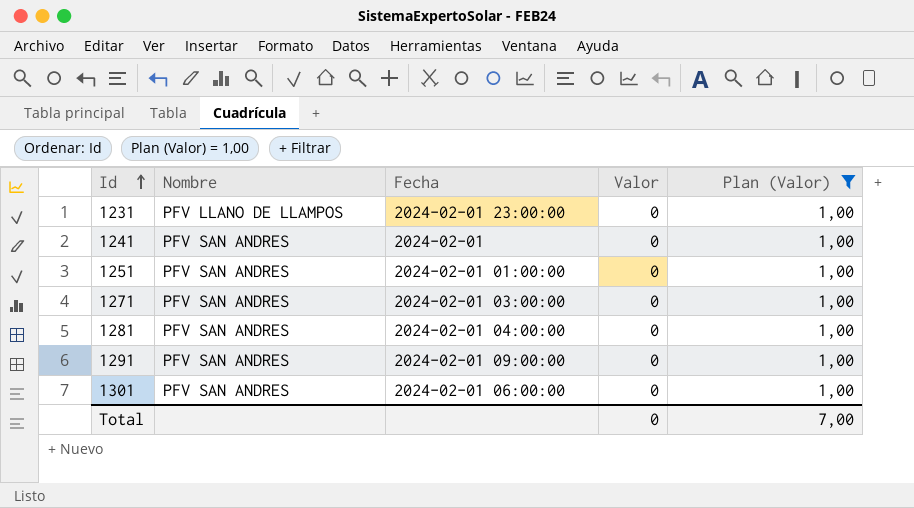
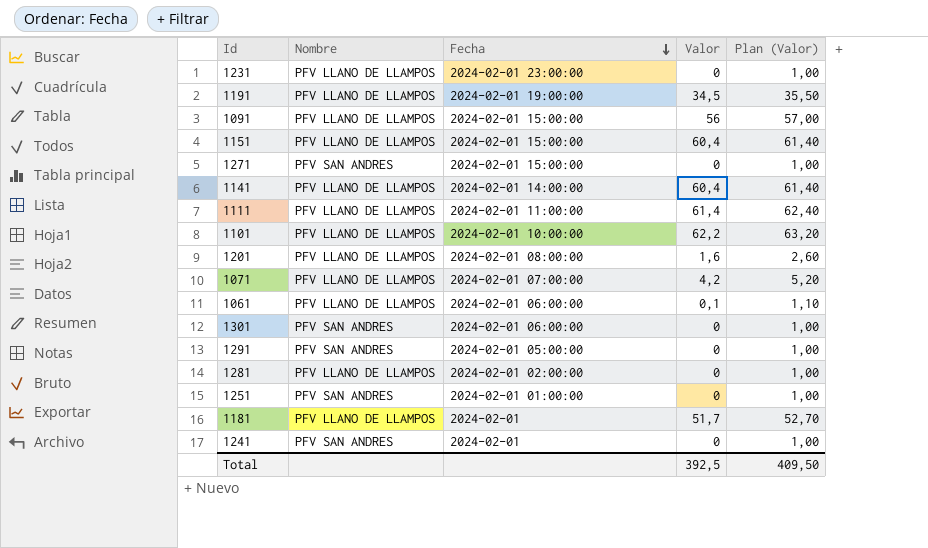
filter: Plan (Valor) = 1,00 -> none
row order: Id ascending -> Fecha descending
1271 | Fecha: 2024-02-01 03:00:00 -> 2024-02-01 15:00:00
1291 | Fecha: 2024-02-01 09:00:00 -> 2024-02-01 05:00:00
1281 | Nombre: PFV SAN ANDRES -> PFV LLANO DE LLAMPOS
1281 | Fecha: 2024-02-01 04:00:00 -> 2024-02-01 02:00:00
Total | Valor: 0 -> 392,5
Total | Plan (Valor): 7,00 -> 409,50

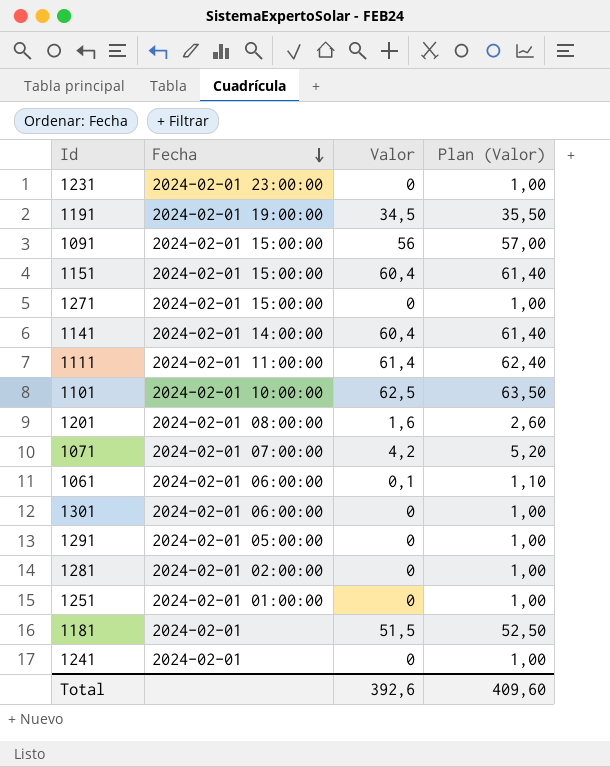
column Nombre | position: 2 -> none
1101 | Valor: 62,2 -> 62,5
1101 | Plan (Valor): 63,20 -> 63,50
1181 | Valor: 51,7 -> 51,5
1181 | Plan (Valor): 52,70 -> 52,50
Total | Valor: 392,5 -> 392,6
Total | Plan (Valor): 409,50 -> 409,60

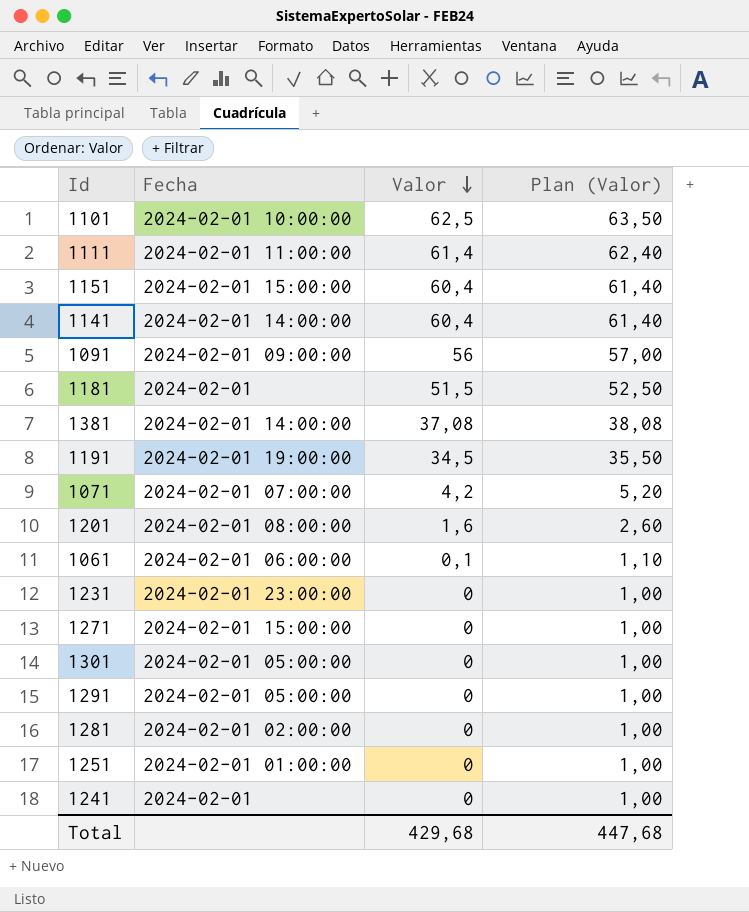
row order: Fecha descending -> Valor descending
1091 | Fecha: 2024-02-01 15:00:00 -> 2024-02-01 09:00:00
row 1381: none -> 2024-02-01 14:00:00 | 37,08 | 38,08
1301 | Fecha: 2024-02-01 06:00:00 -> 2024-02-01 05:00:00
Total | Valor: 392,6 -> 429,68
Total | Plan (Valor): 409,60 -> 447,68

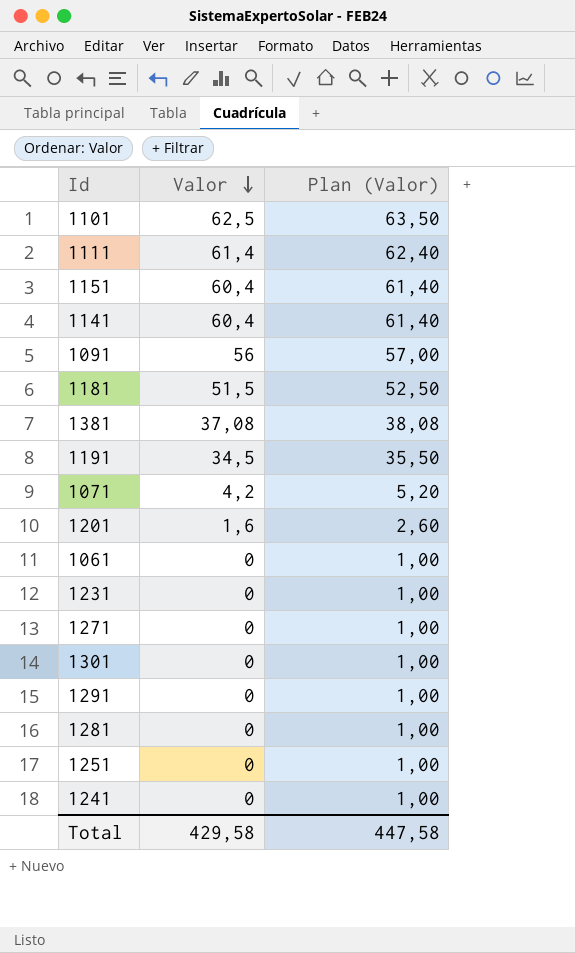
column Fecha | position: 2 -> none
1061 | Valor: 0,1 -> 0
1061 | Plan (Valor): 1,10 -> 1,00
Total | Valor: 429,68 -> 429,58
Total | Plan (Valor): 447,68 -> 447,58

